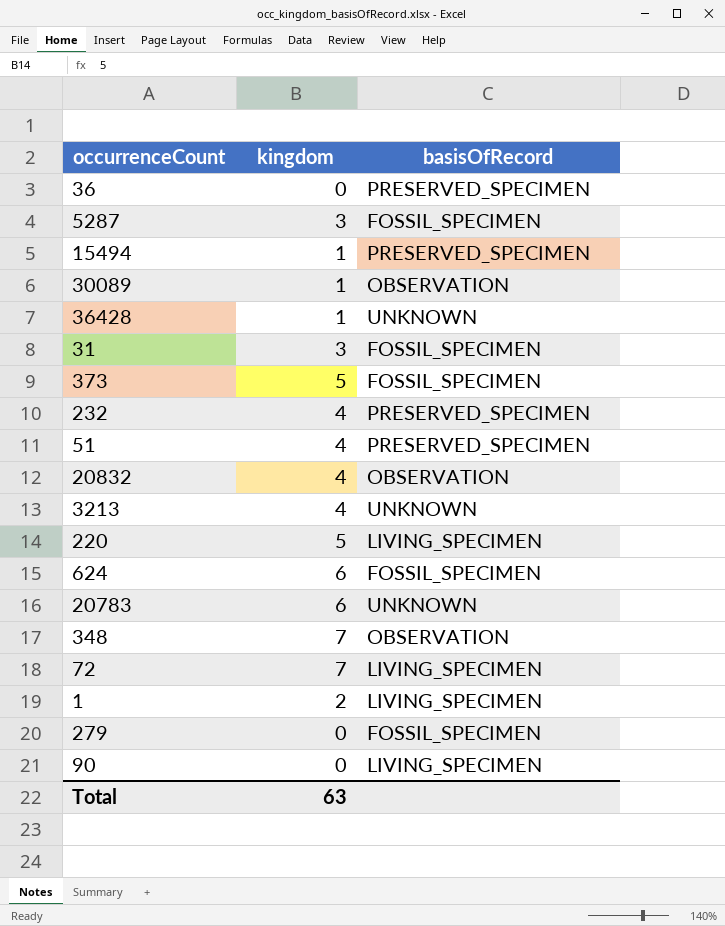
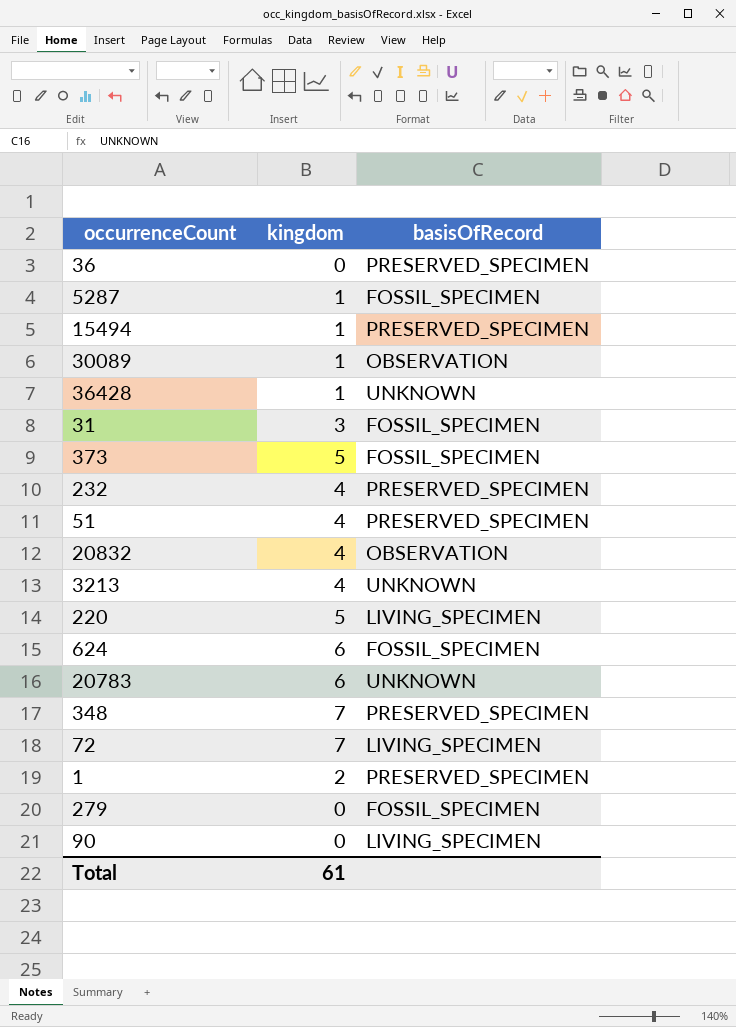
5287 | kingdom: 3 -> 1
348 | basisOfRecord: OBSERVATION -> PRESERVED_SPECIMEN
1 | basisOfRecord: LIVING_SPECIMEN -> PRESERVED_SPECIMEN
Total | kingdom: 63 -> 61

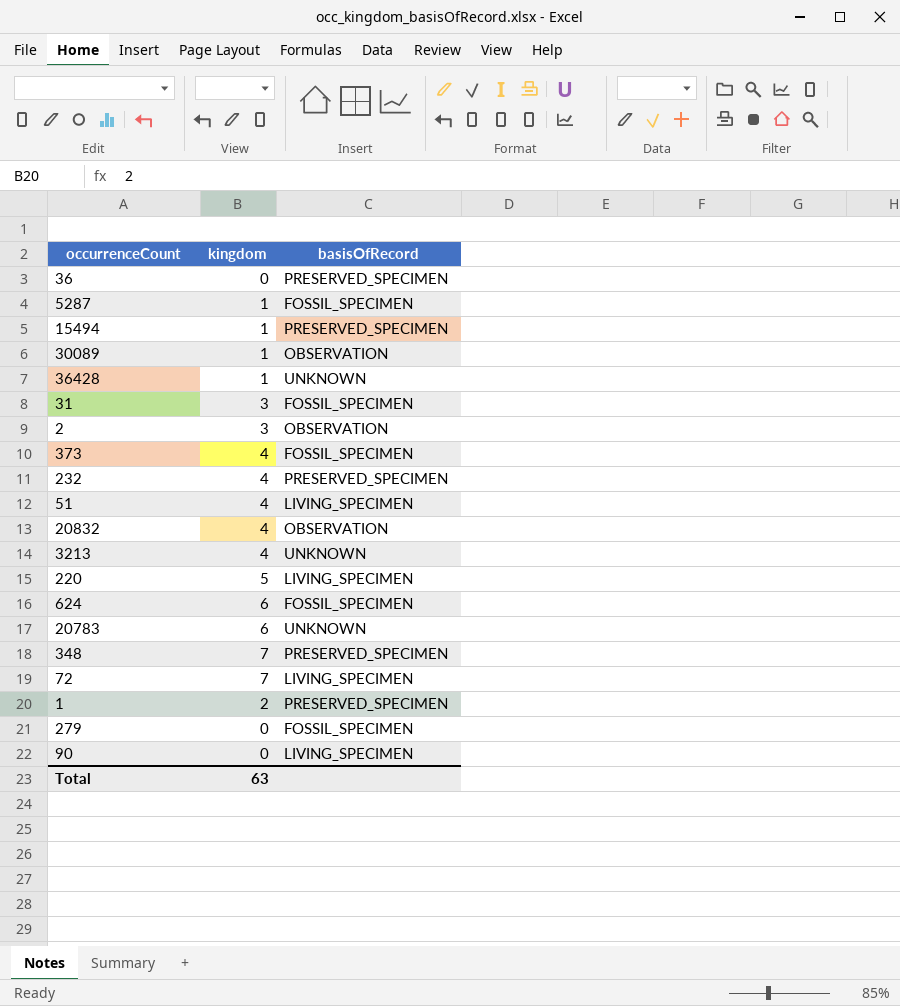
row 2: none -> 3 | OBSERVATION
373 | kingdom: 5 -> 4
51 | basisOfRecord: PRESERVED_SPECIMEN -> LIVING_SPECIMEN
Total | kingdom: 61 -> 63

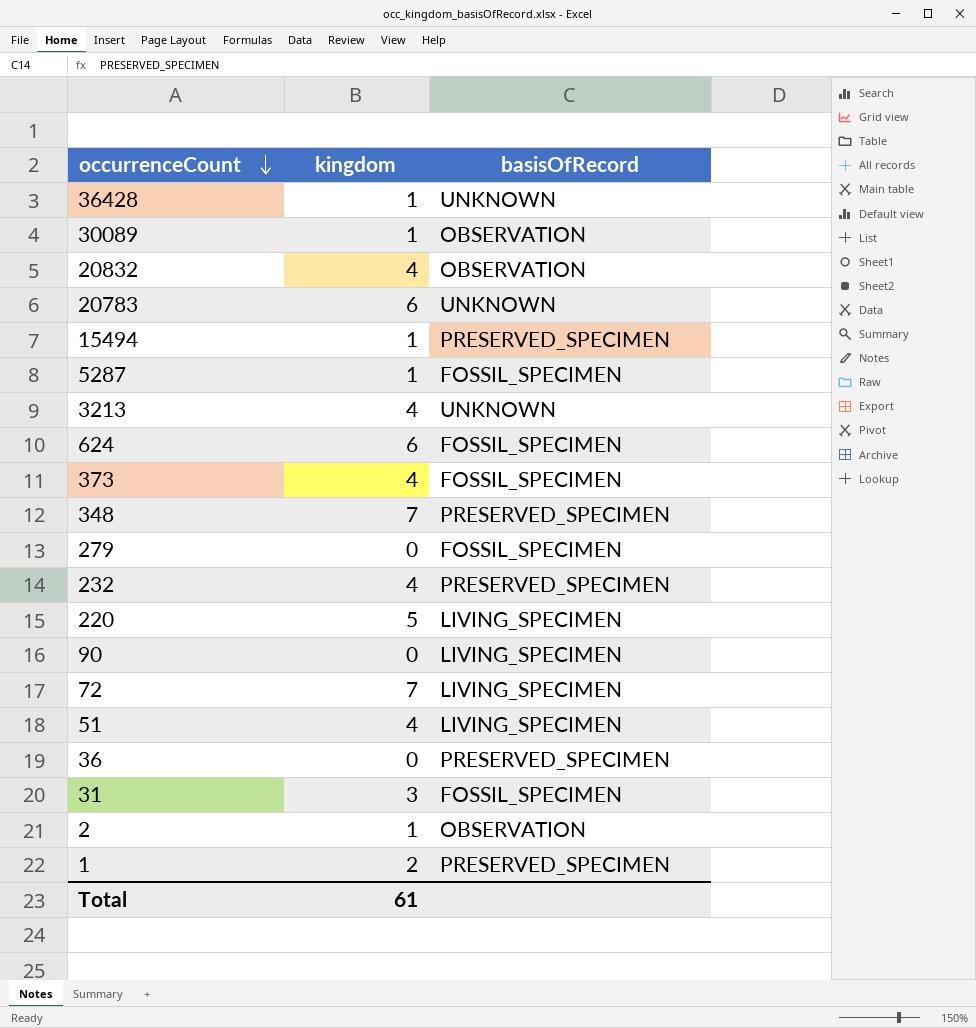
row order: none -> occurrenceCount descending
2 | kingdom: 3 -> 1
Total | kingdom: 63 -> 61

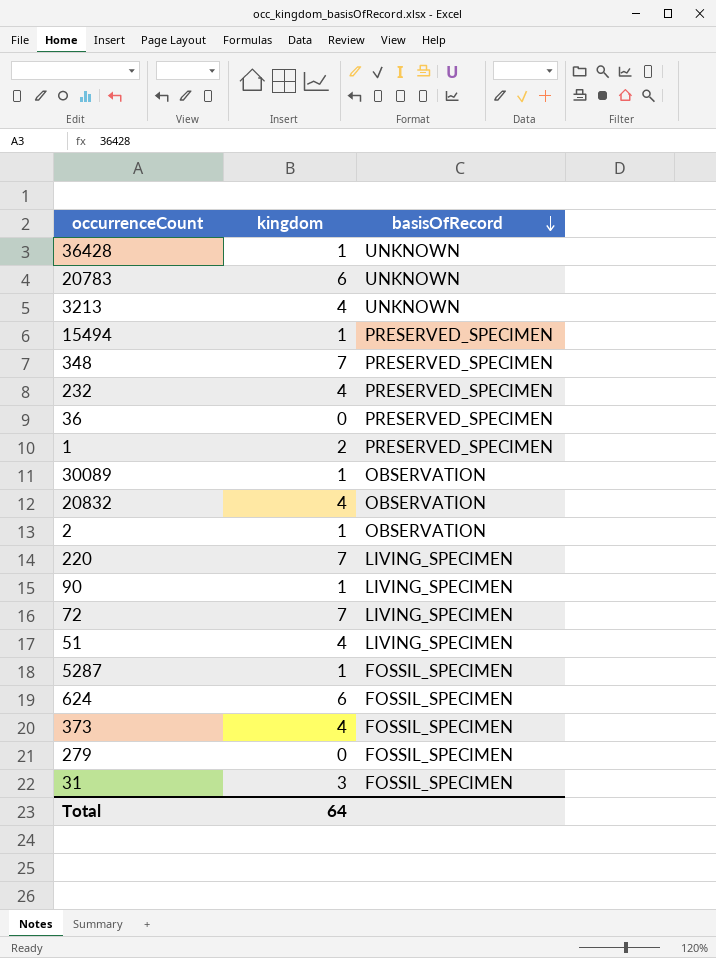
row order: occurrenceCount descending -> basisOfRecord descending
220 | kingdom: 5 -> 7
90 | kingdom: 0 -> 1
Total | kingdom: 61 -> 64

